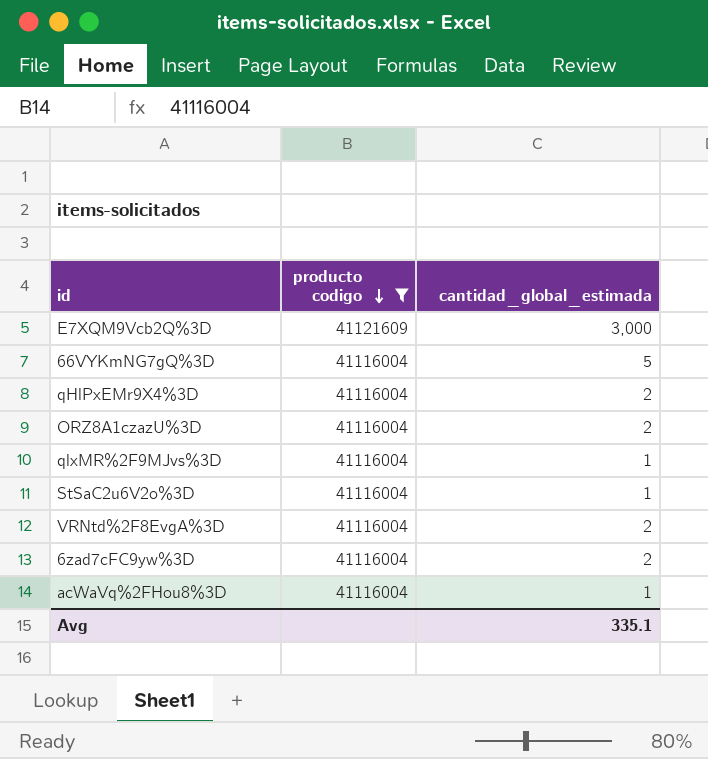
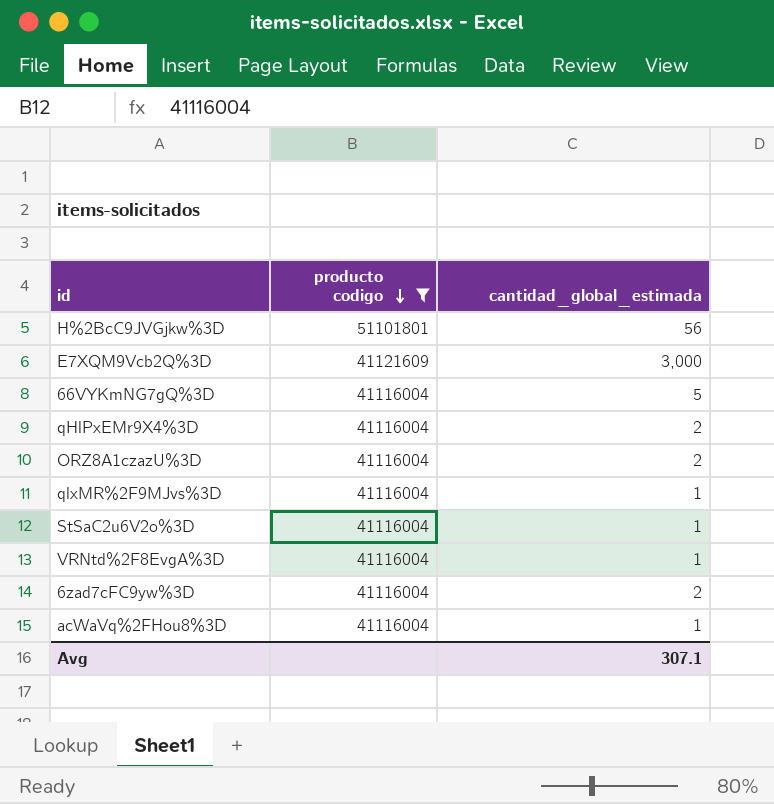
row H%2BcC9JVGjkw%3D: none -> 51101801 | 56
VRNtd%2F8EvgA%3D | cantidad_global_estimada: 2 -> 1
Avg | cantidad_global_estimada: 335.1 -> 307.1

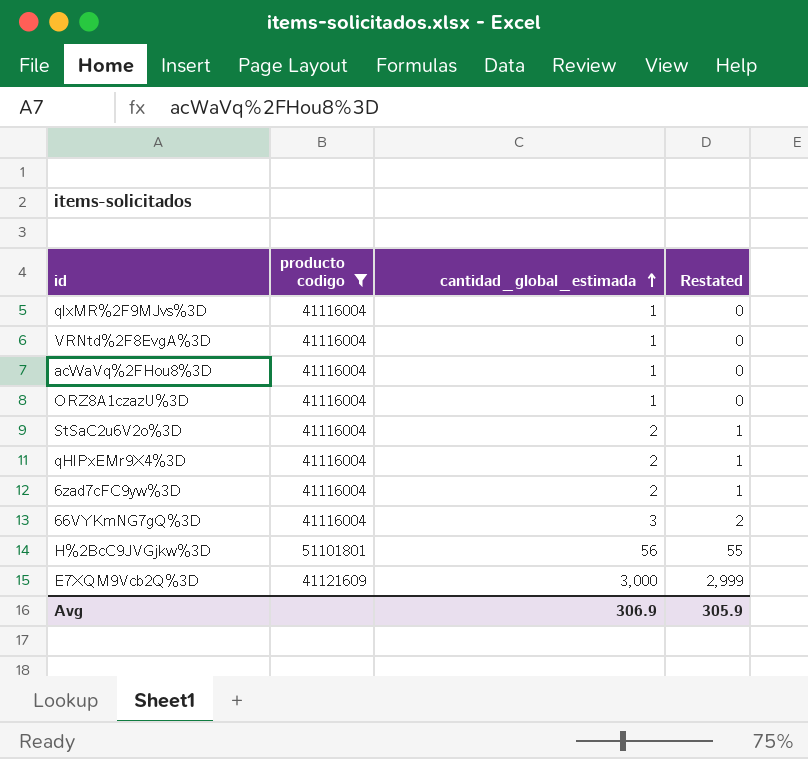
row order: producto codigo descending -> cantidad_global_estimada ascending
column Restated | formula: none -> [cantidad_global_estimada] - 1
ORZ8A1czazU%3D | cantidad_global_estimada: 2 -> 1
StSaC2u6V2o%3D | cantidad_global_estimada: 1 -> 2
66VYKmNG7gQ%3D | cantidad_global_estimada: 5 -> 3
Avg | cantidad_global_estimada: 307.1 -> 306.9

